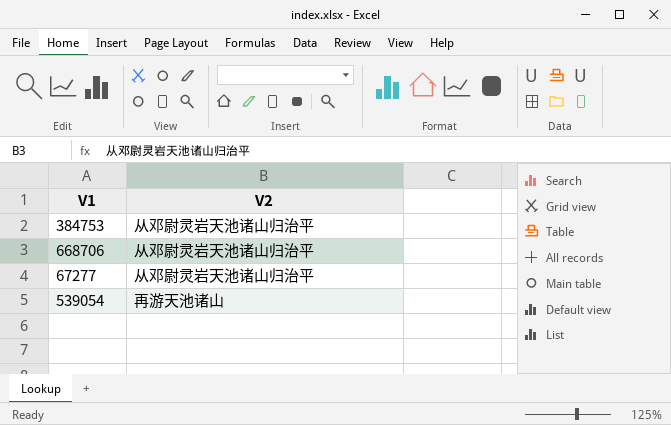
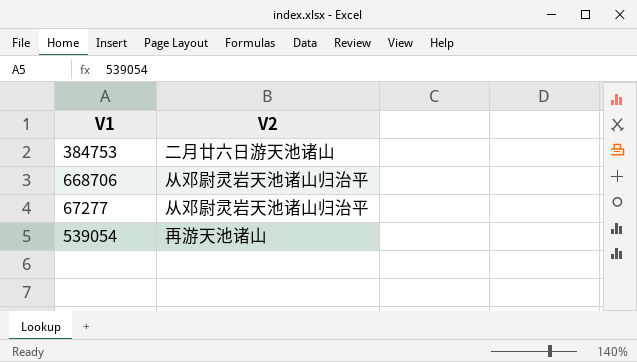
384753 | V2: 从邓尉灵岩天池诸山归治平 -> 二月廿六日游天池诸山

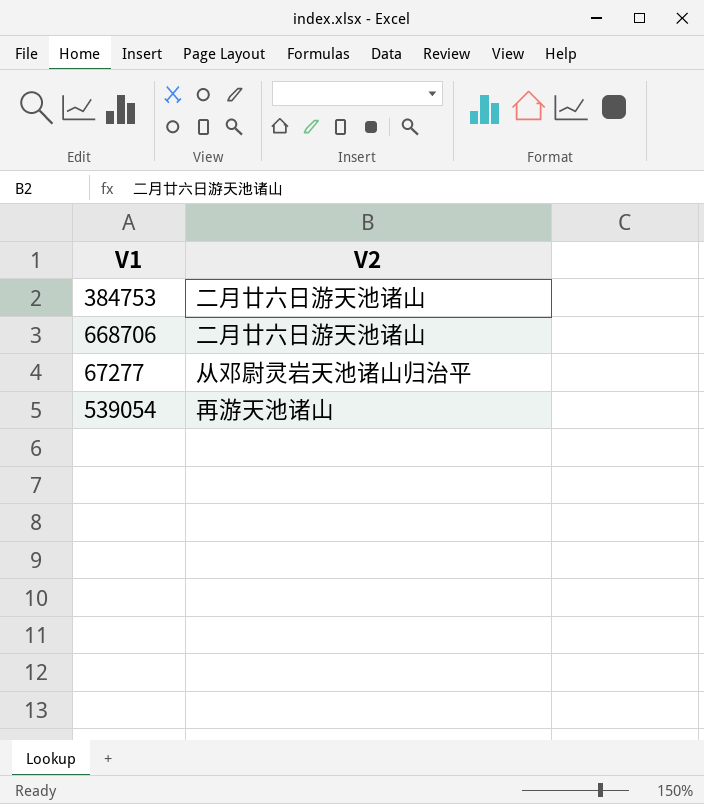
668706 | V2: 从邓尉灵岩天池诸山归治平 -> 二月廿六日游天池诸山

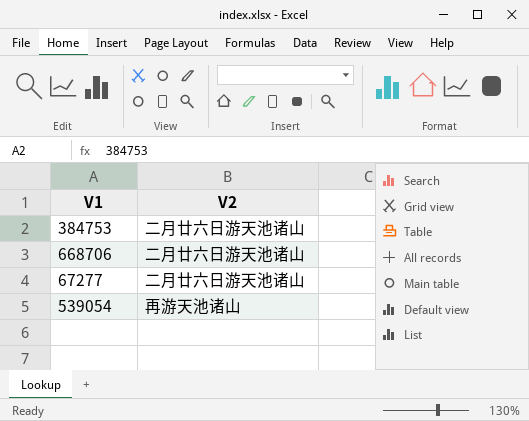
67277 | V2: 从邓尉灵岩天池诸山归治平 -> 二月廿六日游天池诸山

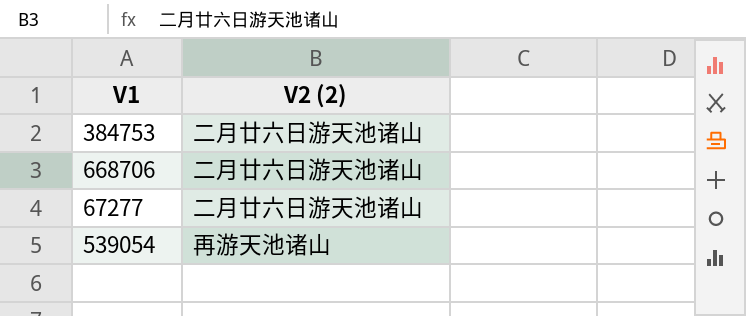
column name: V2 -> V2 (2)

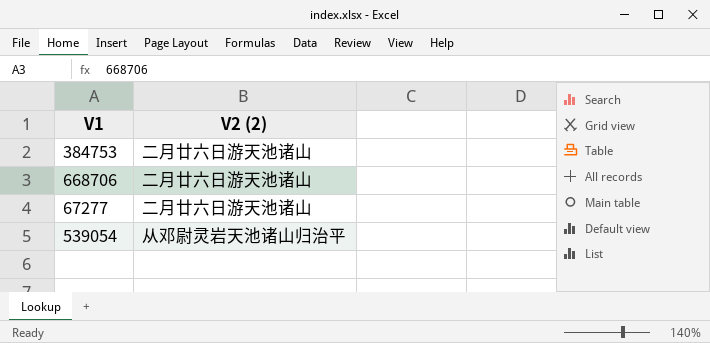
539054 | V2 (2): 再游天池诸山 -> 从邓尉灵岩天池诸山归治平

